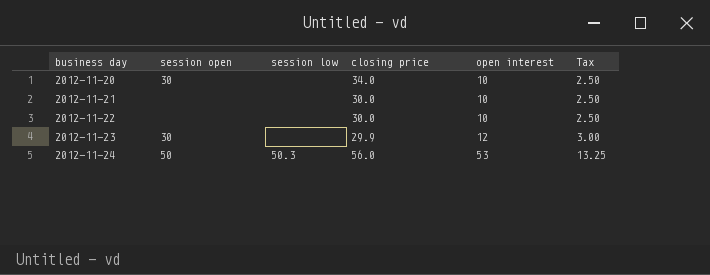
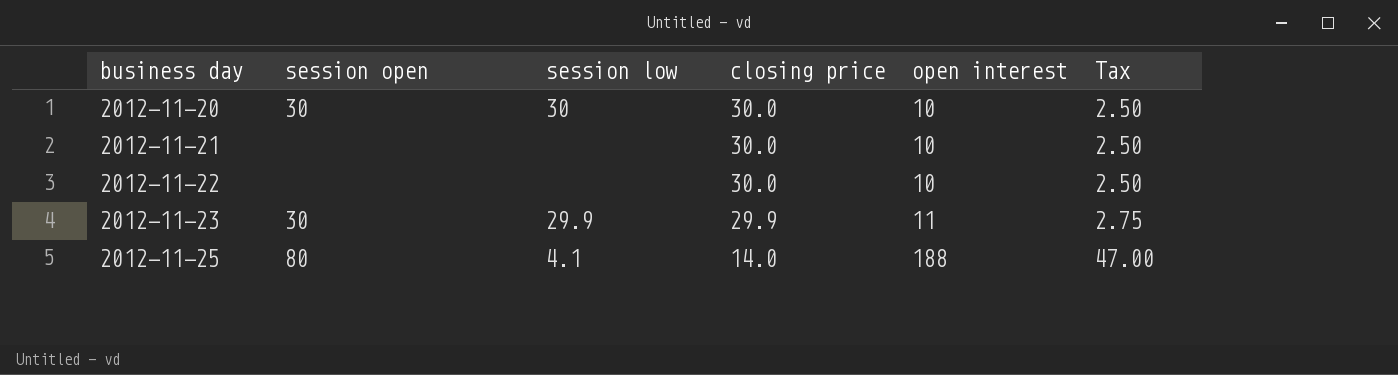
row 2012-11-24: 50 | 50.3 | 56.0 | 53 | 13.25 -> none
2012-11-20 | session low: none -> 30
2012-11-20 | closing price: 34.0 -> 30.0
2012-11-23 | session low: none -> 29.9
2012-11-23 | open interest: 12 -> 11
2012-11-23 | Tax: 3.00 -> 2.75
row 2012-11-25: none -> 80 | 4.1 | 14.0 | 188 | 47.00

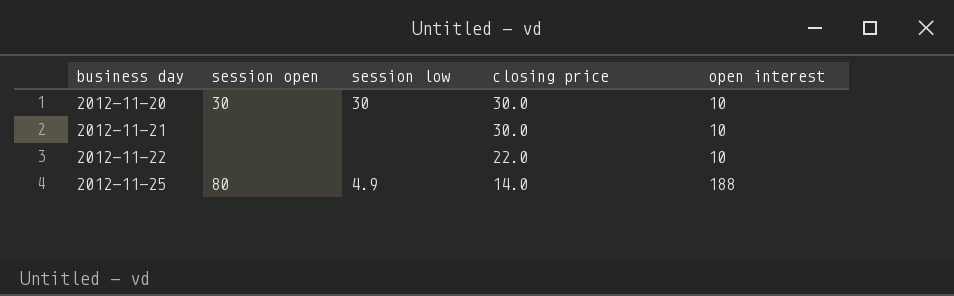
column Tax | formula: [open interest] * 0.25 -> none
row 2012-11-23: 30 | 29.9 | 29.9 | 11 | 2.75 -> none
2012-11-22 | closing price: 30.0 -> 22.0
2012-11-25 | session low: 4.1 -> 4.9

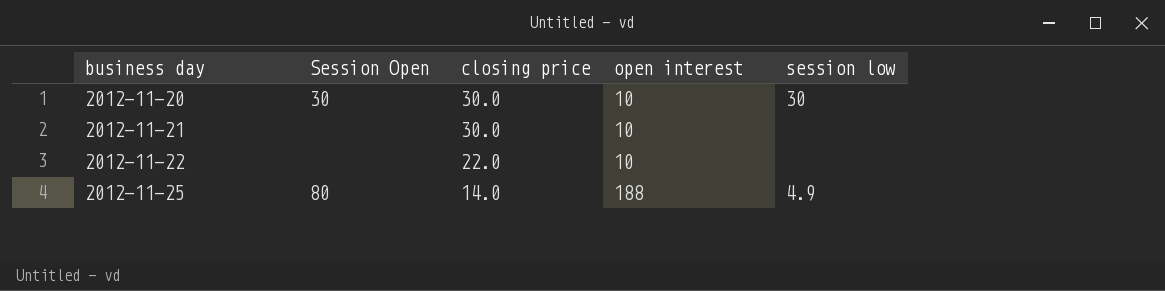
column name: session open -> Session Open
column session low | position: 3 -> 5

